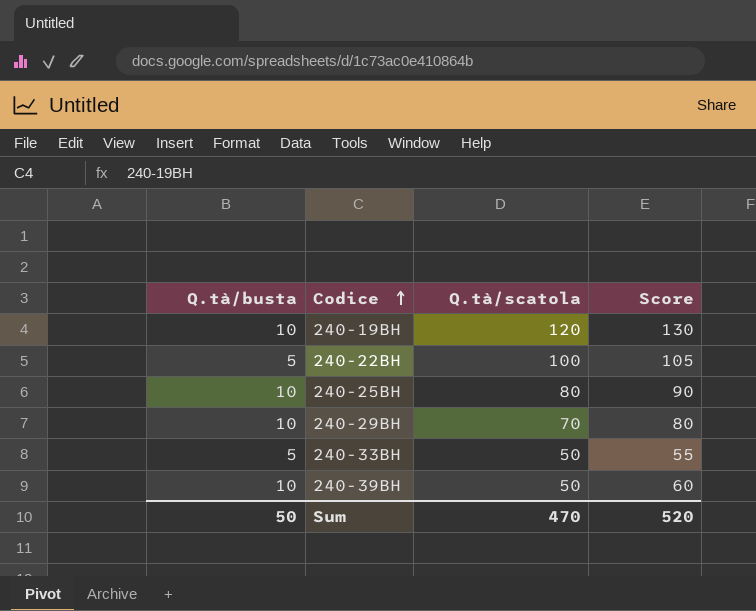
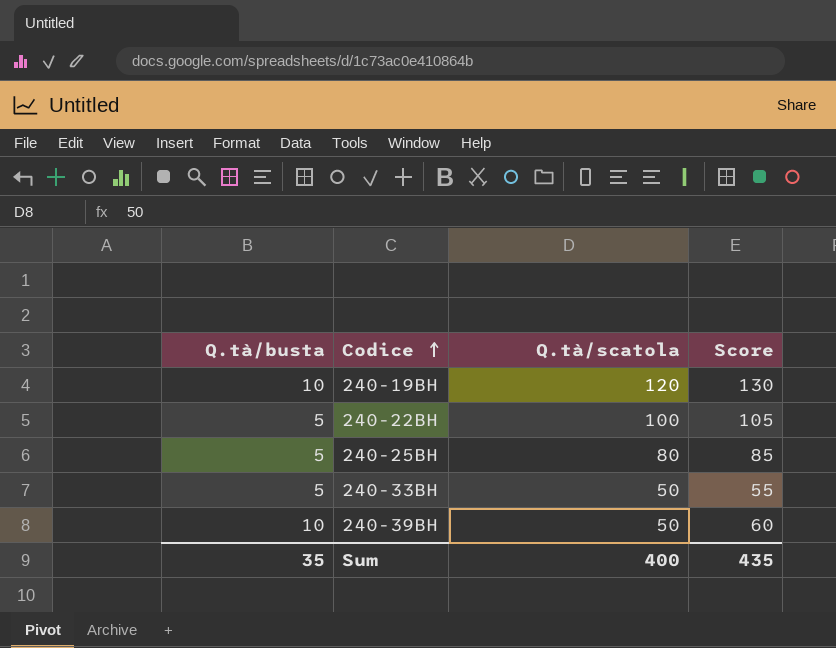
row 240-29BH: 10 | 70 | 80 -> none
240-25BH | Q.tà/busta: 10 -> 5
240-25BH | Score: 90 -> 85
Sum | Q.tà/busta: 50 -> 35
Sum | Q.tà/scatola: 470 -> 400
Sum | Score: 520 -> 435

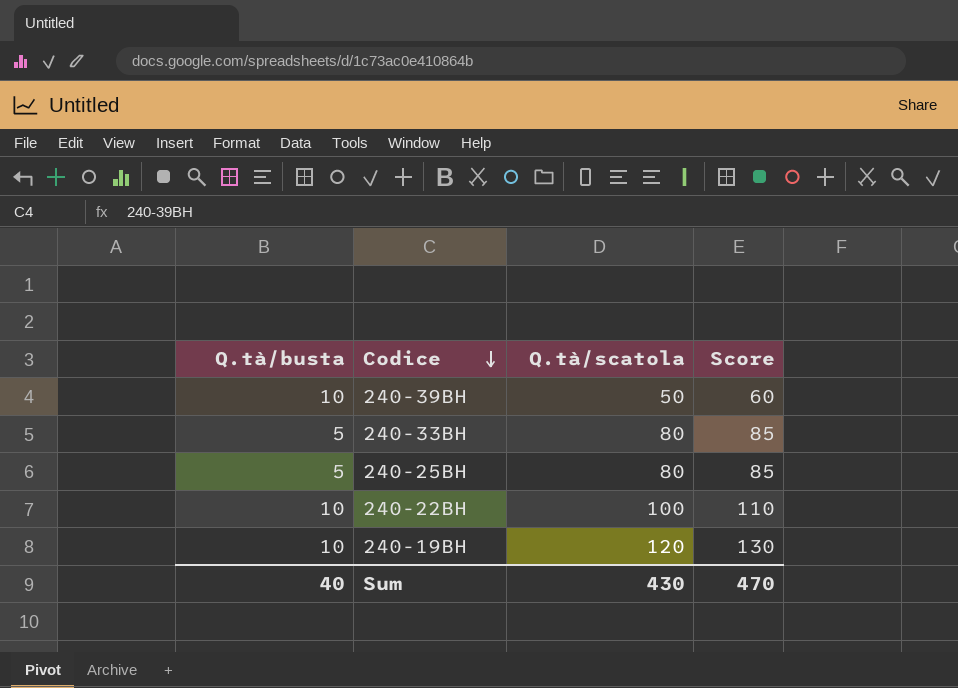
row order: Codice ascending -> Codice descending
240-33BH | Q.tà/scatola: 50 -> 80
240-33BH | Score: 55 -> 85
240-22BH | Q.tà/busta: 5 -> 10
240-22BH | Score: 105 -> 110
Sum | Q.tà/busta: 35 -> 40
Sum | Q.tà/scatola: 400 -> 430
Sum | Score: 435 -> 470

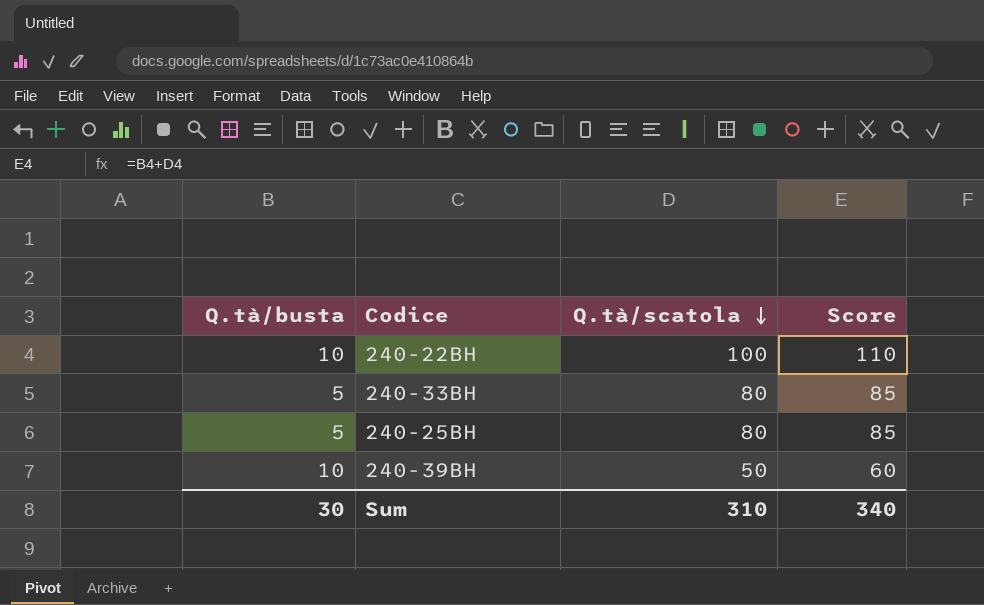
row order: Codice descending -> Q.tà/scatola descending
row 240-19BH: 10 | 120 | 130 -> none
Sum | Q.tà/busta: 40 -> 30
Sum | Q.tà/scatola: 430 -> 310
Sum | Score: 470 -> 340

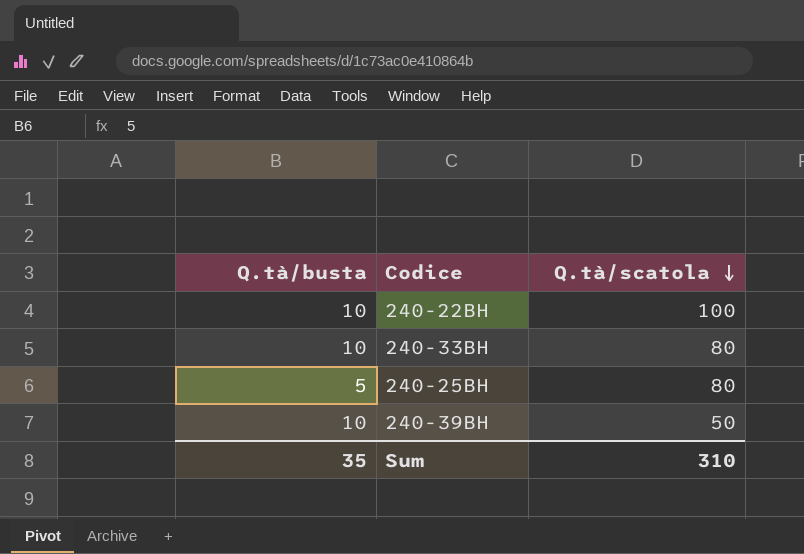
column Score | formula: [Q.tà/busta] + [Q.tà/scatola] -> none
240-33BH | Q.tà/busta: 5 -> 10
Sum | Q.tà/busta: 30 -> 35

